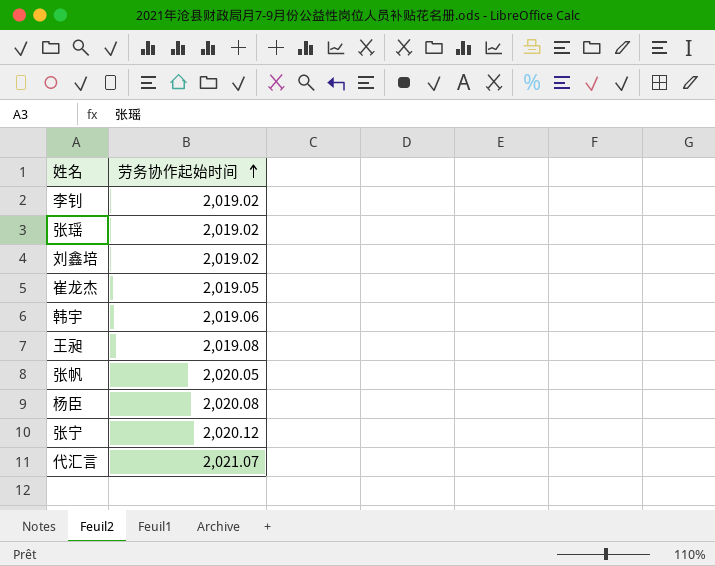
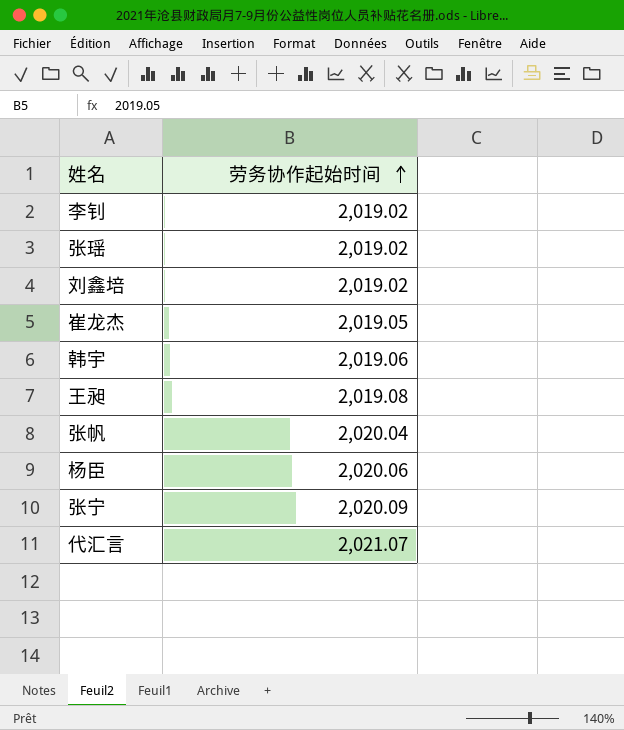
张帆 | 劳务协作起始时间: 2,020.05 -> 2,020.04
杨臣 | 劳务协作起始时间: 2,020.08 -> 2,020.06
张宁 | 劳务协作起始时间: 2,020.12 -> 2,020.09

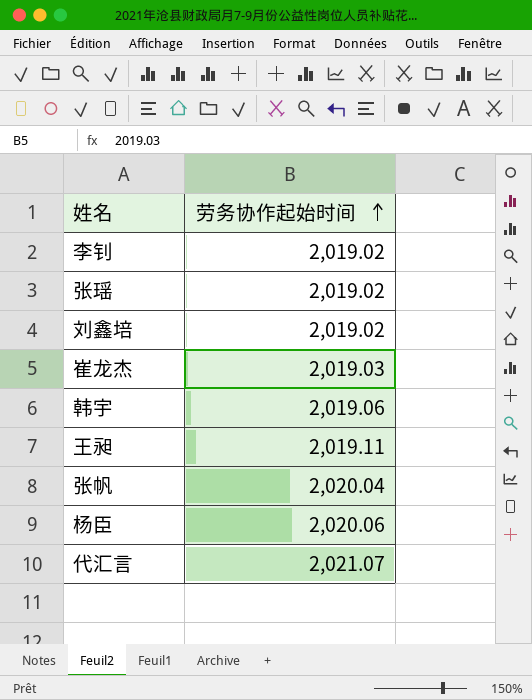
row 张宁: 2,020.09 -> none
崔龙杰 | 劳务协作起始时间: 2,019.05 -> 2,019.03
王昶 | 劳务协作起始时间: 2,019.08 -> 2,019.11

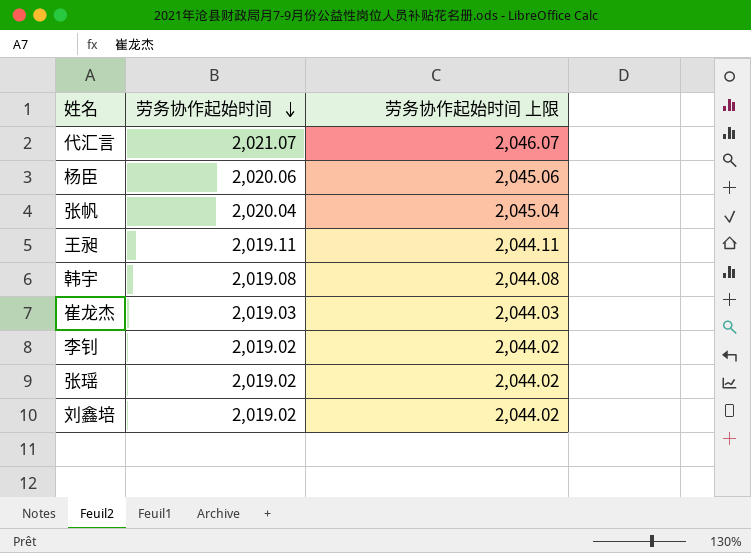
row order: 劳务协作起始时间 ascending -> 劳务协作起始时间 descending
column 劳务协作起始时间 上限 | formula: none -> [劳务协作起始时间] + 25
韩宇 | 劳务协作起始时间: 2,019.06 -> 2,019.08

